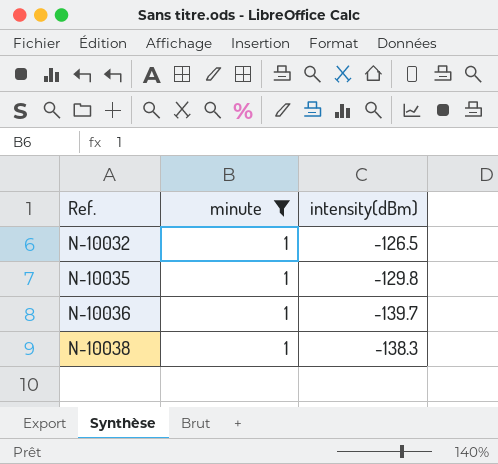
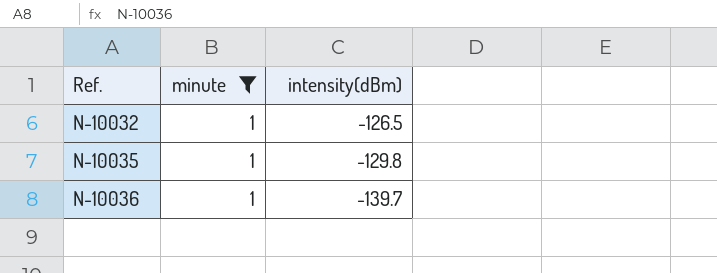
row N-10038: 1 | -138.3 -> none

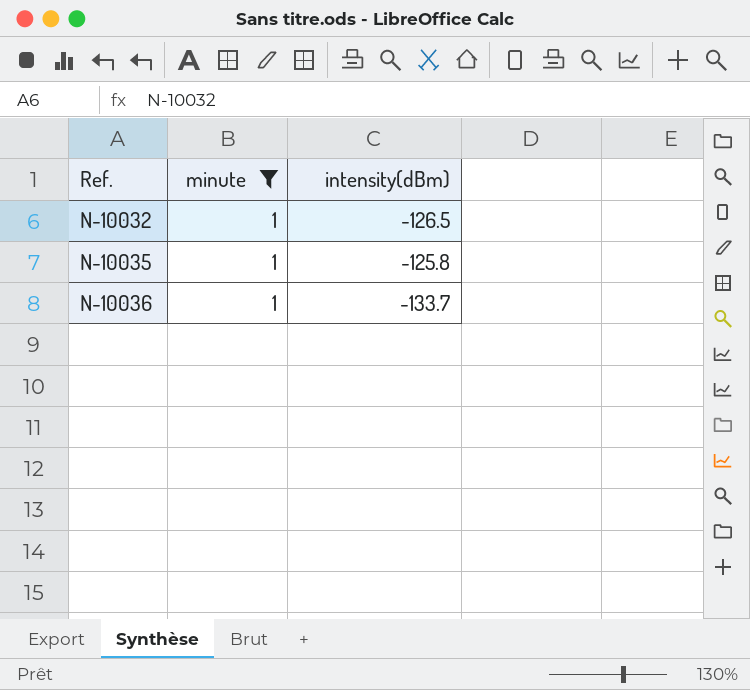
N-10035 | intensity(dBm): -129.8 -> -125.8
N-10036 | intensity(dBm): -139.7 -> -133.7

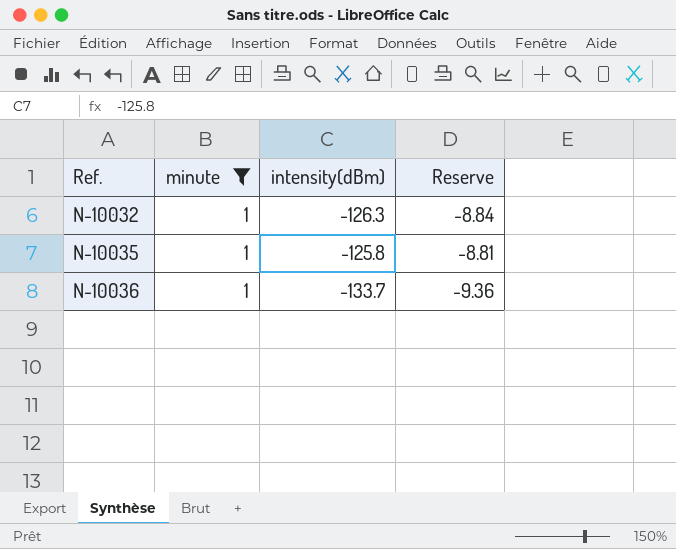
column Reserve | formula: none -> [intensity(dBm)] * 0.07
N-10032 | intensity(dBm): -126.5 -> -126.3

